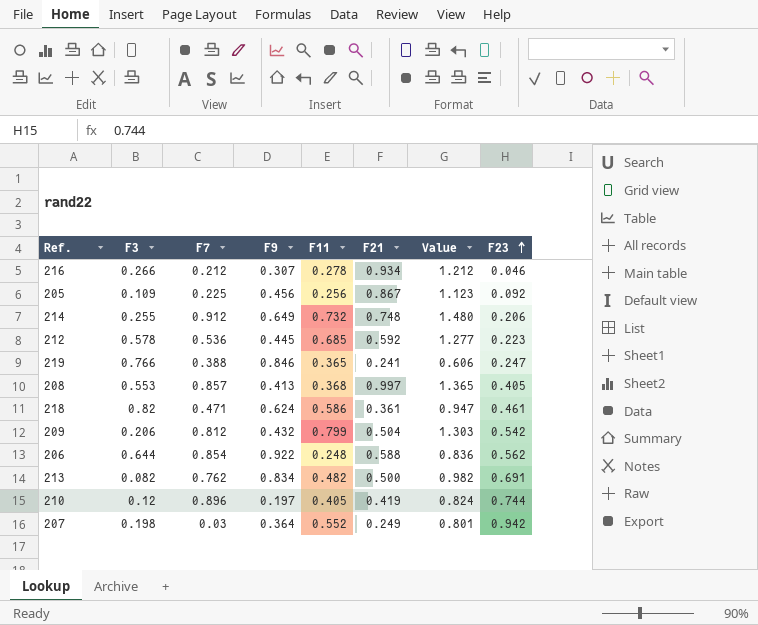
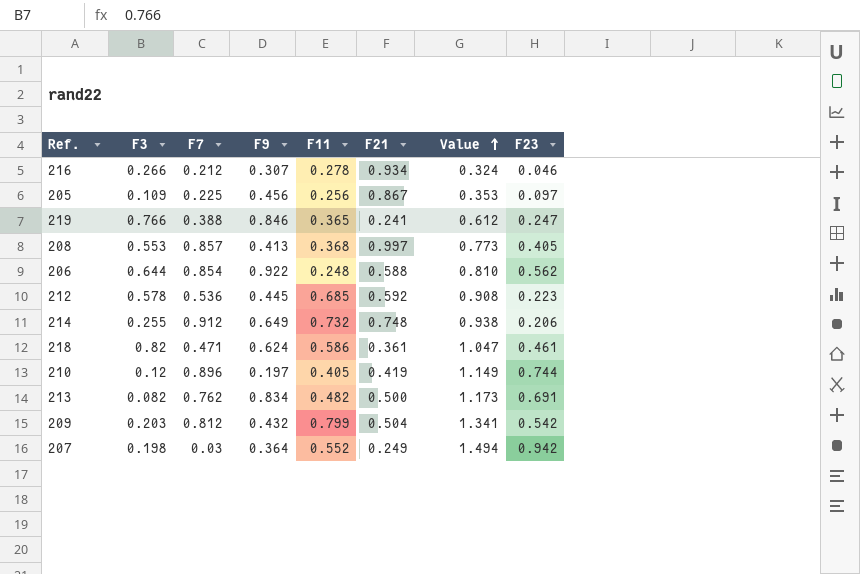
row order: F23 ascending -> Value ascending
column Value | formula: [F11] + [F21] -> [F11] + [F23]
205 | F23: 0.092 -> 0.097
209 | F3: 0.206 -> 0.203

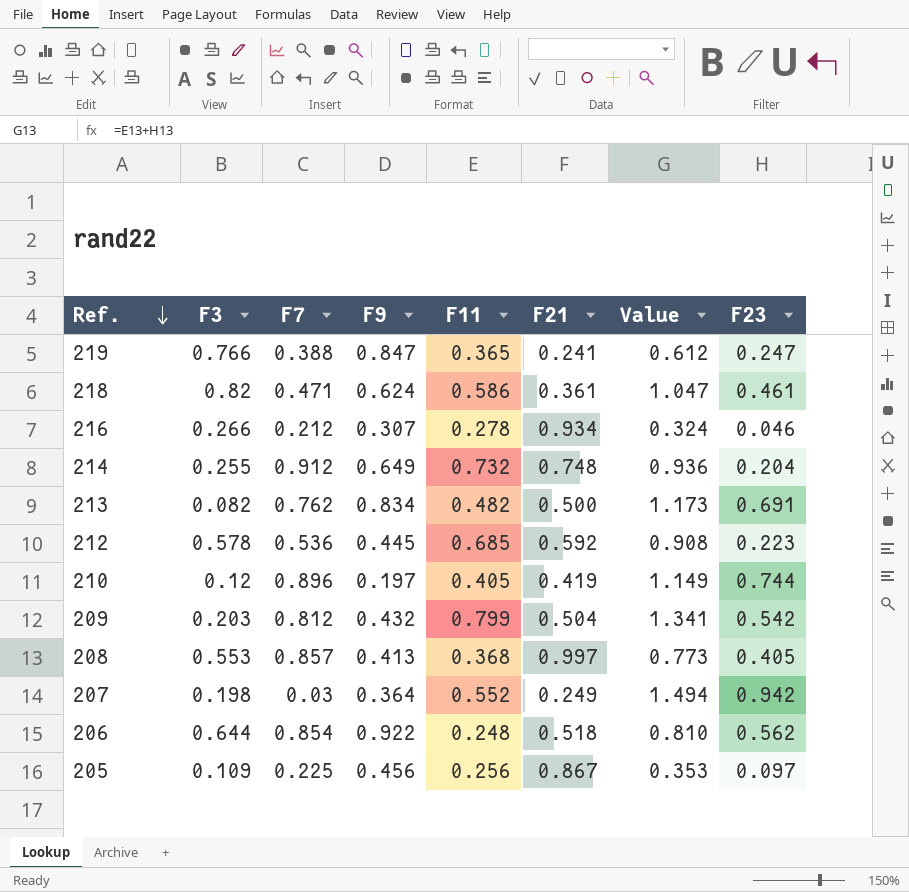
row order: Value ascending -> Ref. descending
219 | F9: 0.846 -> 0.847
214 | Value: 0.938 -> 0.936
214 | F23: 0.206 -> 0.204
206 | F21: 0.588 -> 0.518

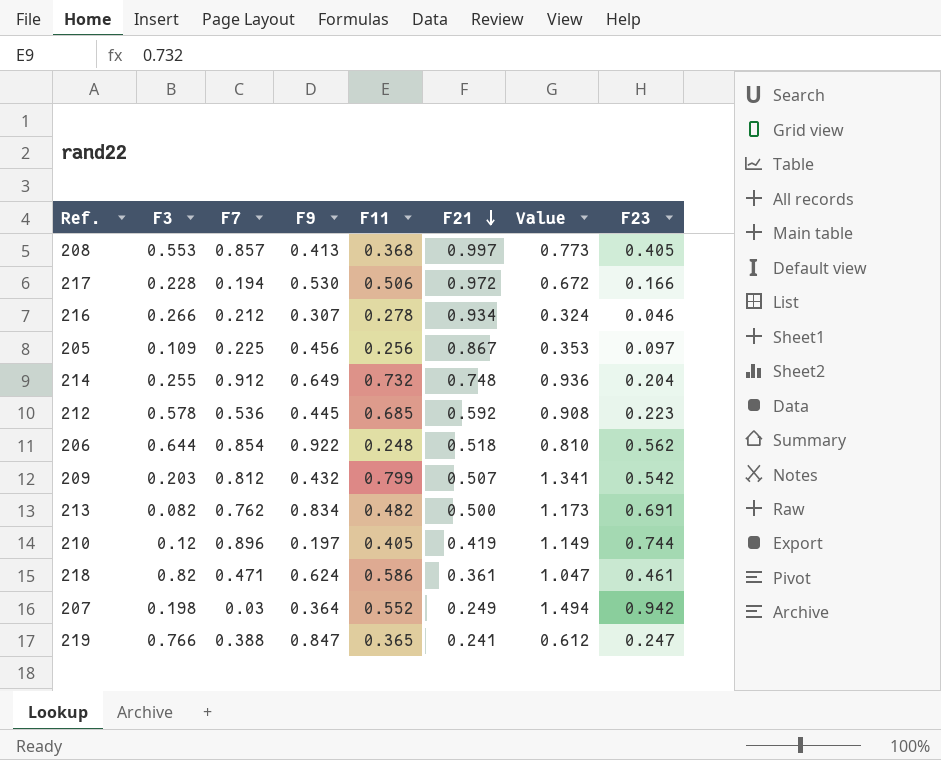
row order: Ref. descending -> F21 descending
row 217: none -> 0.228 | 0.194 | 0.530 | 0.506 | 0.972 | 0.672 | 0.166
209 | F21: 0.504 -> 0.507

